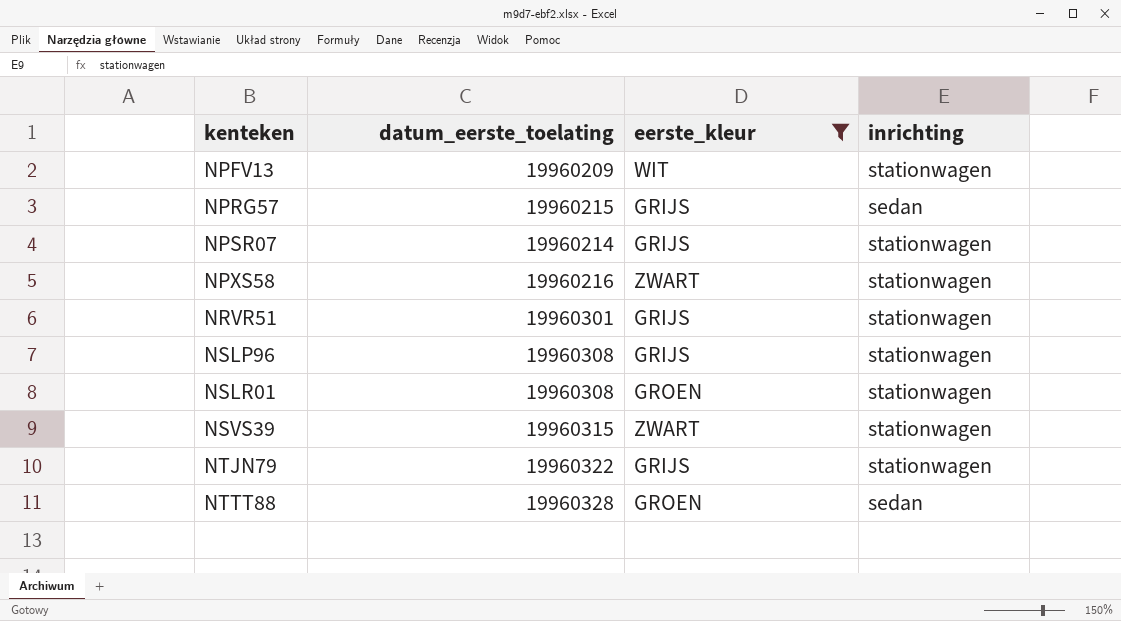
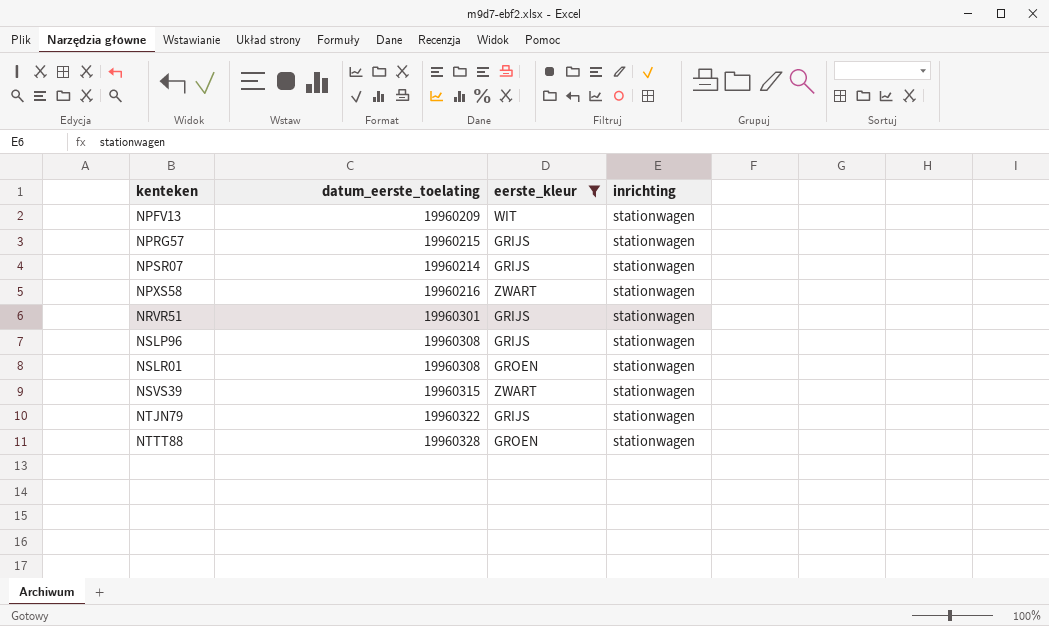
NPRG57 | inrichting: sedan -> stationwagen
NTTT88 | inrichting: sedan -> stationwagen

